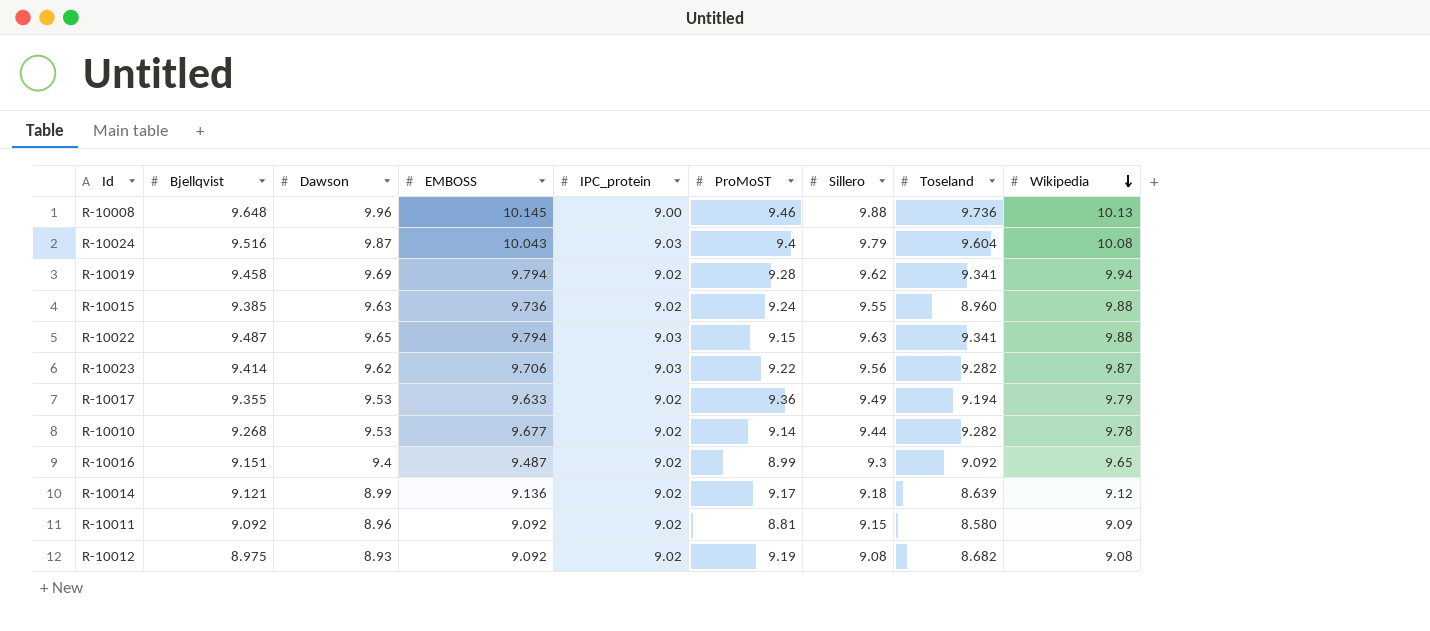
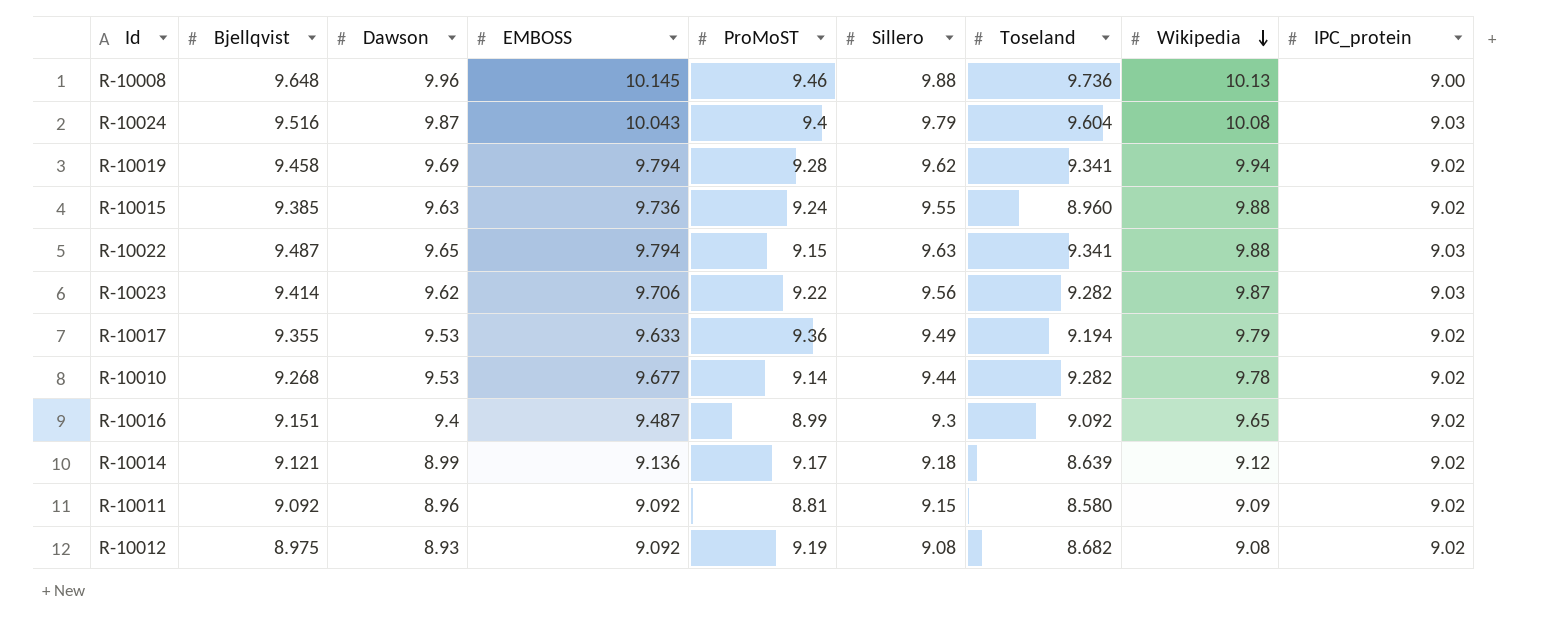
column IPC_protein | position: 5 -> 9

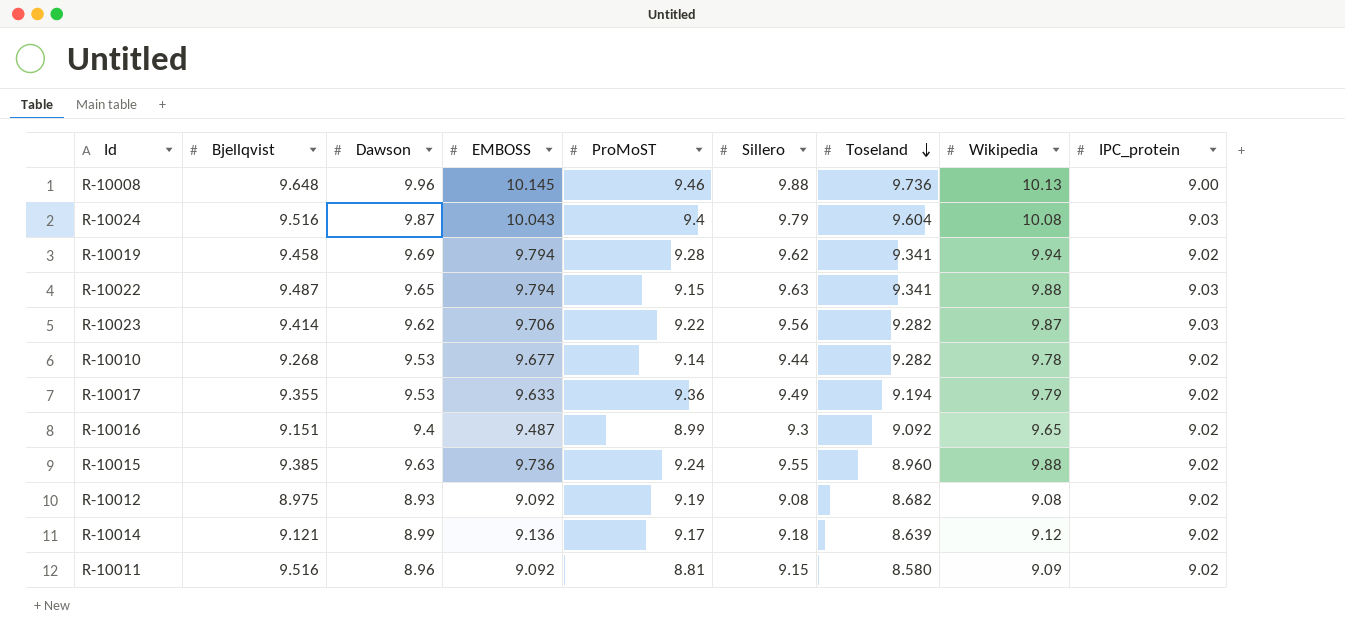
row order: Wikipedia descending -> Toseland descending
R-10011 | Bjellqvist: 9.092 -> 9.516

